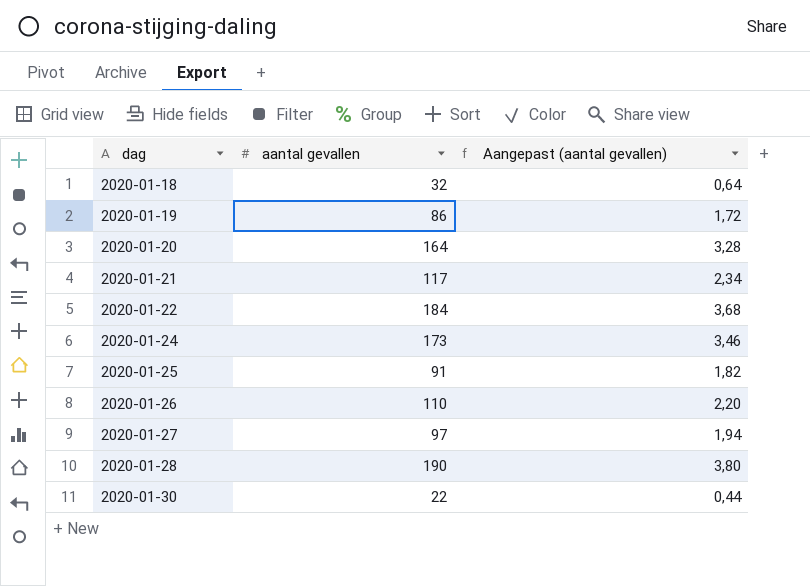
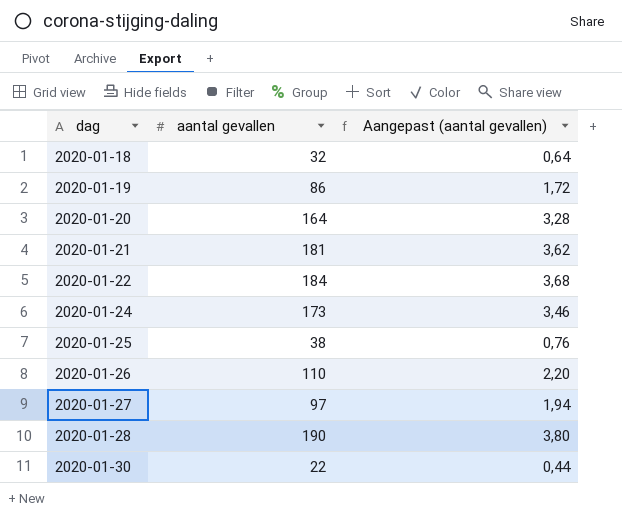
2020-01-21 | aantal gevallen: 117 -> 181
2020-01-21 | Aangepast (aantal gevallen): 2,34 -> 3,62
2020-01-25 | aantal gevallen: 91 -> 38
2020-01-25 | Aangepast (aantal gevallen): 1,82 -> 0,76

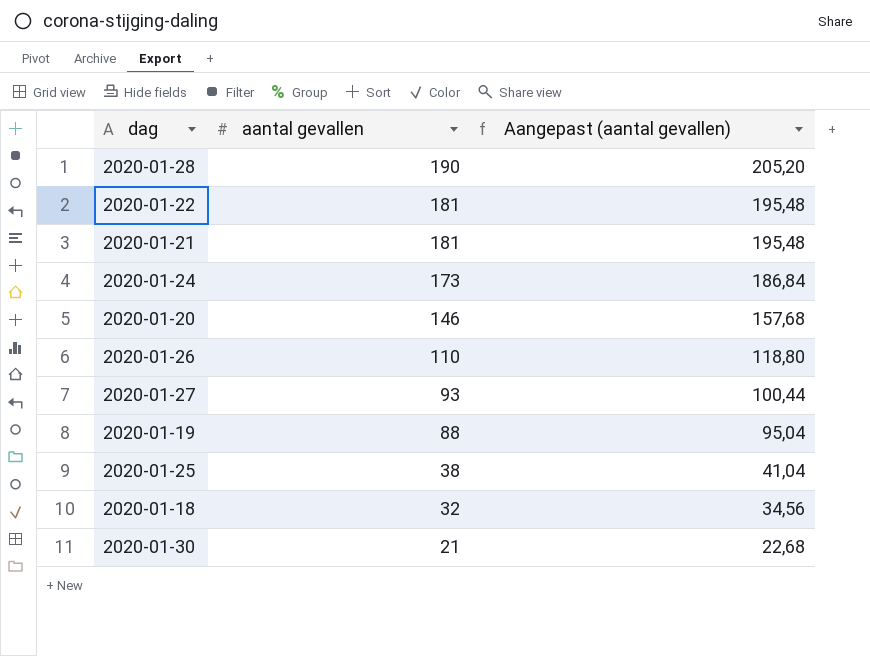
row order: dag ascending -> aantal gevallen descending
column Aangepast (aantal gevallen) | formula: [aantal gevallen] * 0,02 -> [aantal gevallen] * 1,08
2020-01-22 | aantal gevallen: 184 -> 181
2020-01-20 | aantal gevallen: 164 -> 146
2020-01-27 | aantal gevallen: 97 -> 93
2020-01-19 | aantal gevallen: 86 -> 88
2020-01-30 | aantal gevallen: 22 -> 21

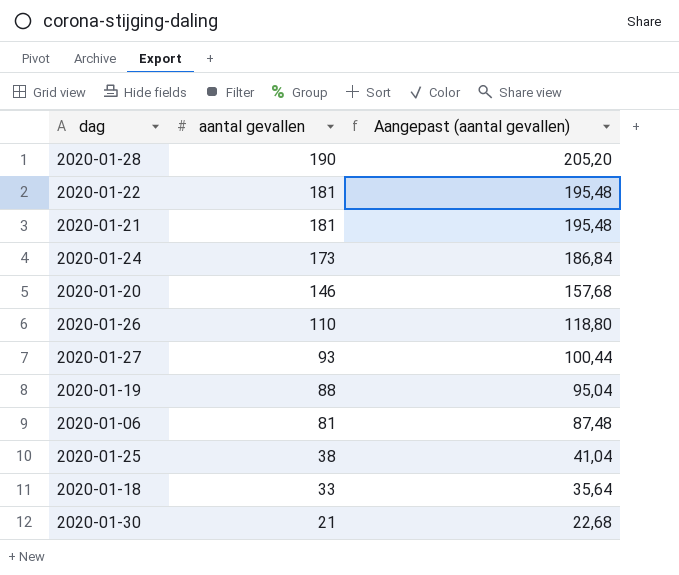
row 2020-01-06: none -> 81 | 87,48
2020-01-18 | aantal gevallen: 32 -> 33
2020-01-18 | Aangepast (aantal gevallen): 34,56 -> 35,64

